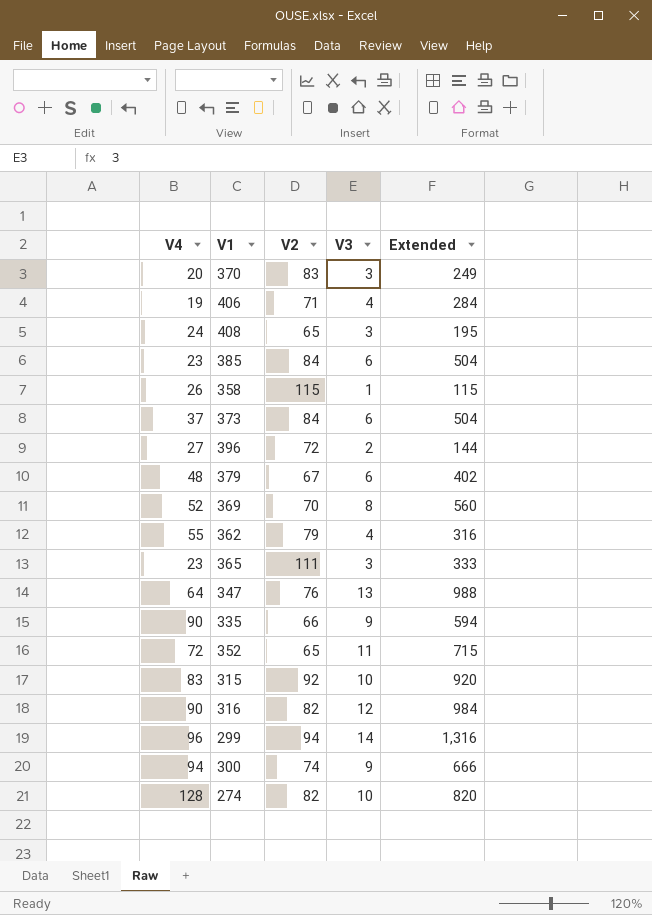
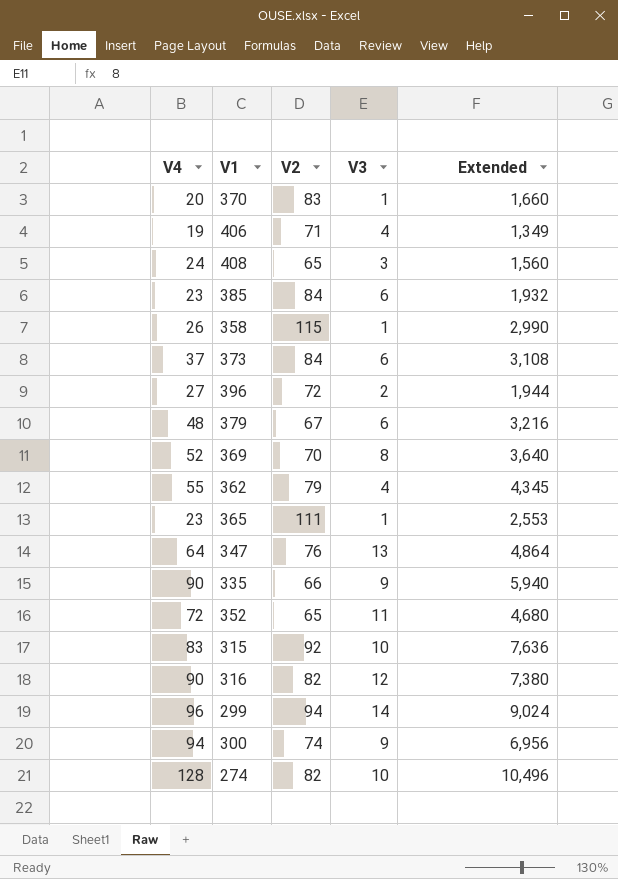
column Extended | formula: [V2] * [V3] -> [V4] * [V2]
370 | V3: 3 -> 1
365 | V3: 3 -> 1

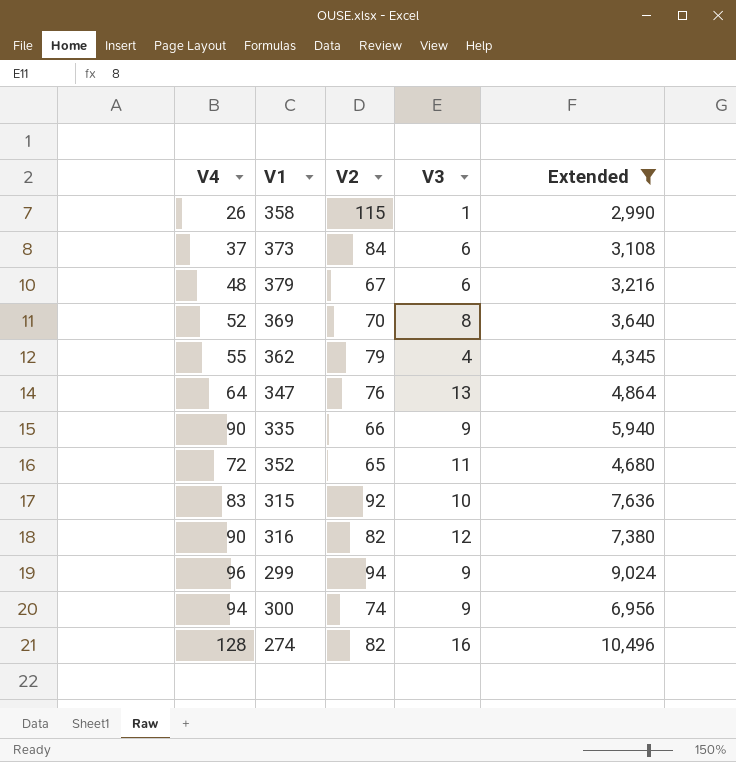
filter: none -> Extended >= 2,990
299 | V3: 14 -> 9
274 | V3: 10 -> 16

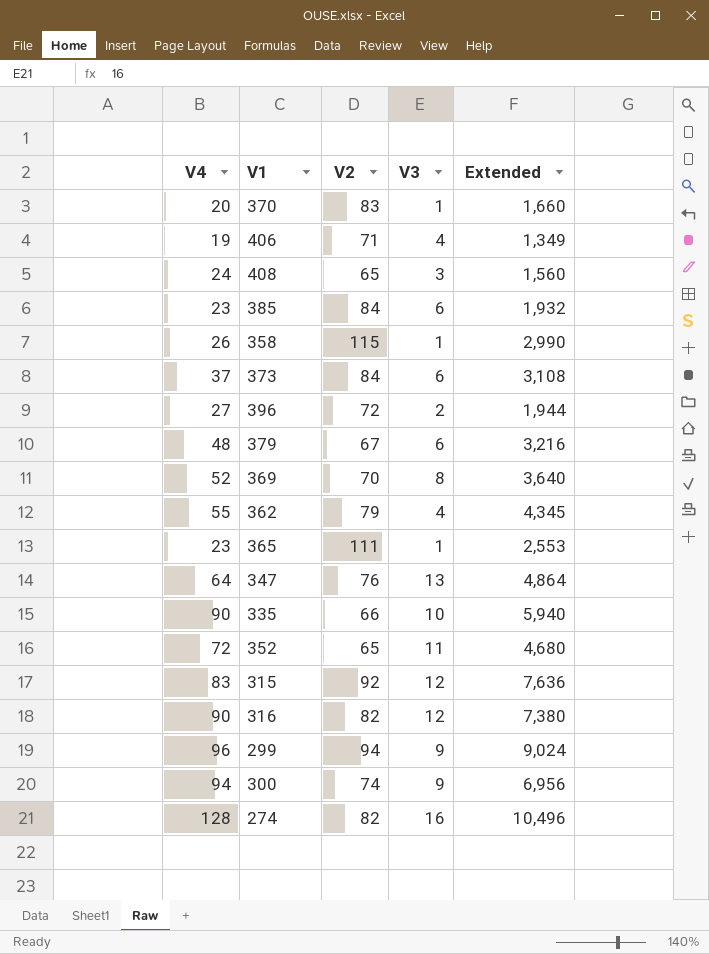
filter: Extended >= 2,990 -> none
335 | V3: 9 -> 10
315 | V3: 10 -> 12

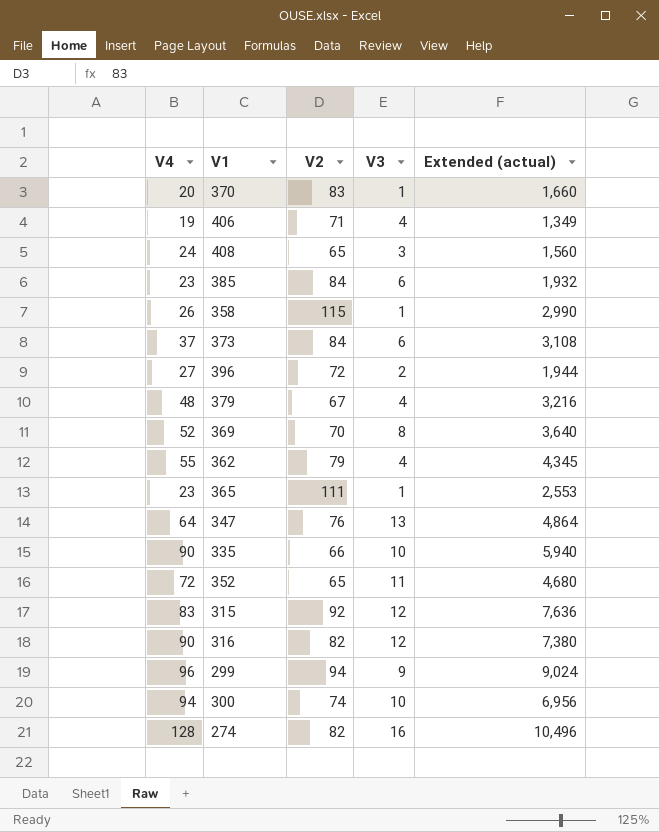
column name: Extended -> Extended (actual)
379 | V3: 6 -> 4
300 | V3: 9 -> 10

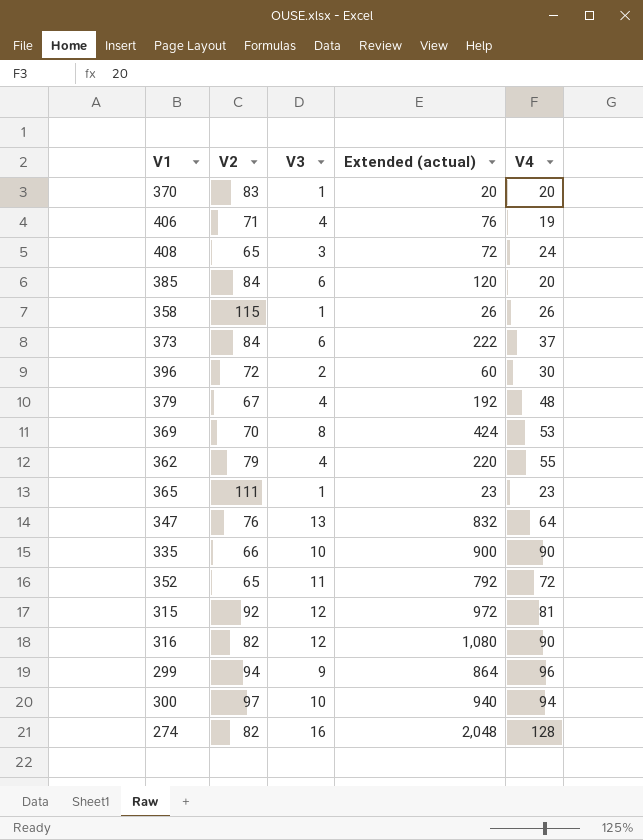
column Extended (actual) | formula: [V4] * [V2] -> [V3] * [V4]
column V4 | position: 1 -> 5
385 | V4: 23 -> 20
396 | V4: 27 -> 30
369 | V4: 52 -> 53
315 | V4: 83 -> 81
300 | V2: 74 -> 97

